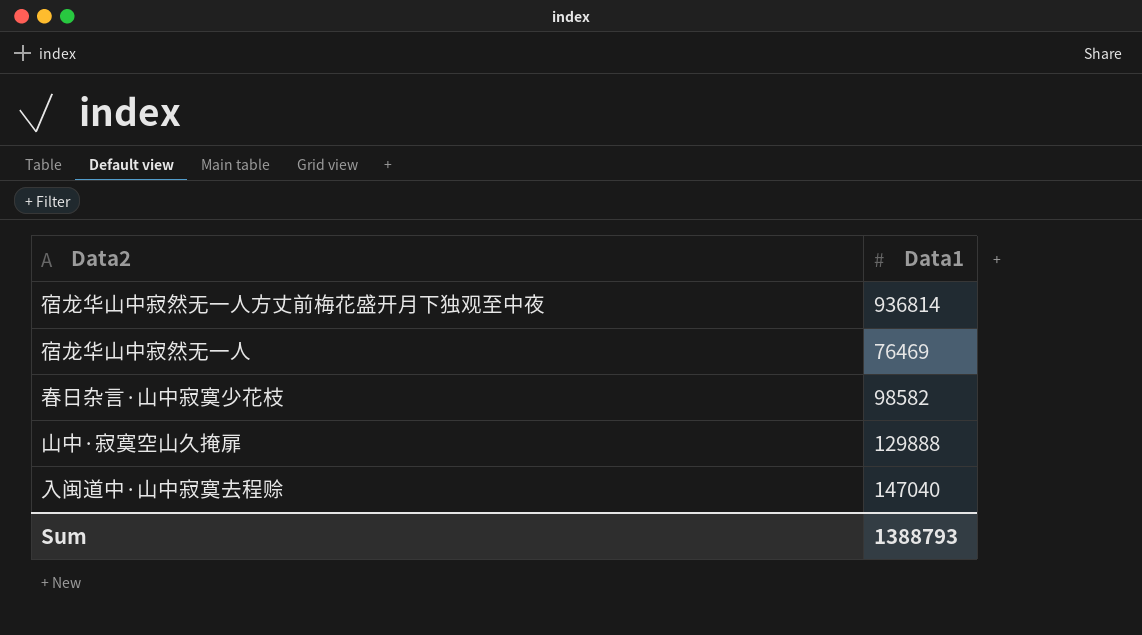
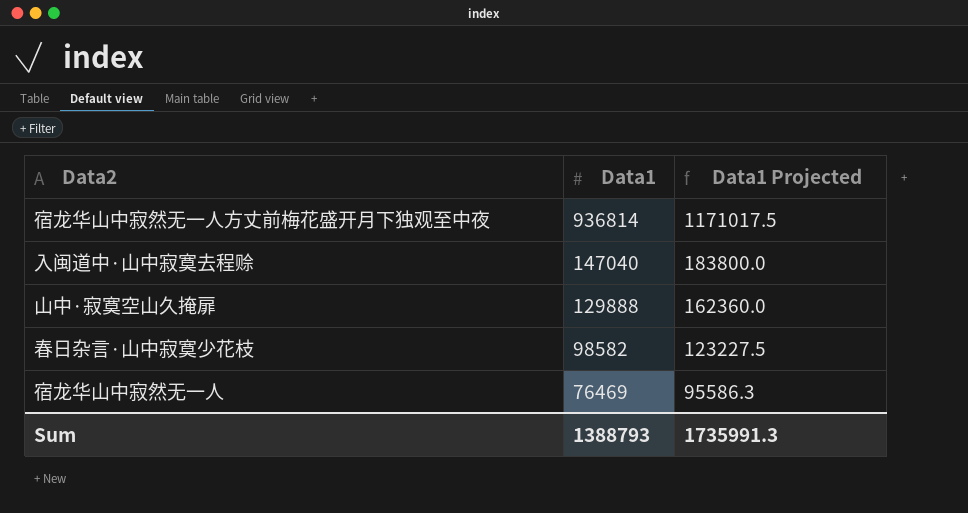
row order: none -> Data1 descending
column Data1 Projected | formula: none -> [Data1] * 1.25

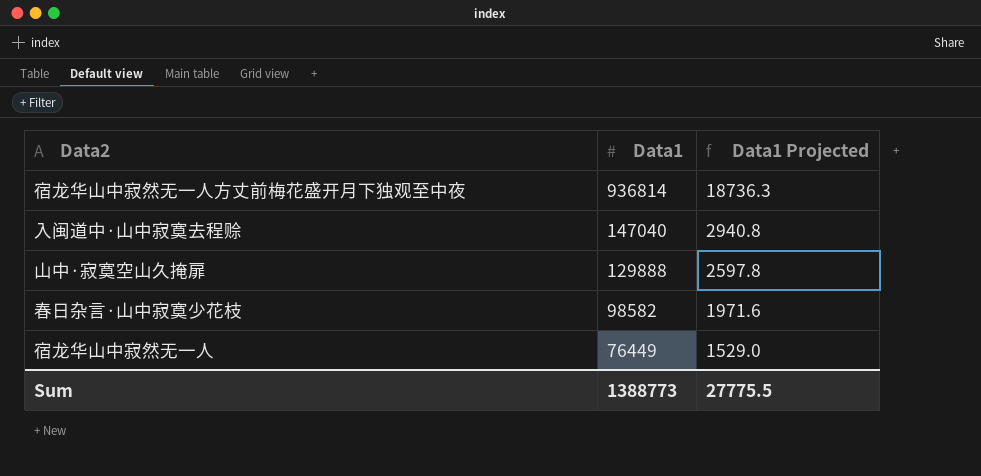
column Data1 Projected | formula: [Data1] * 1.25 -> [Data1] * 0.02
宿龙华山中寂然无一人 | Data1: 76469 -> 76449
Sum | Data1: 1388793 -> 1388773
Sum | Data1 Projected: 1735991.3 -> 27775.5

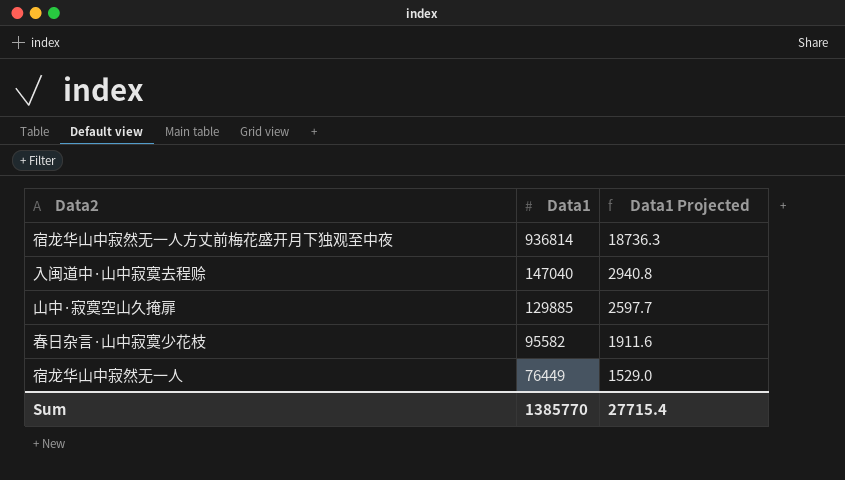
山中·寂寞空山久掩扉 | Data1: 129888 -> 129885
山中·寂寞空山久掩扉 | Data1 Projected: 2597.8 -> 2597.7
春日杂言·山中寂寞少花枝 | Data1: 98582 -> 95582
春日杂言·山中寂寞少花枝 | Data1 Projected: 1971.6 -> 1911.6
Sum | Data1: 1388773 -> 1385770
Sum | Data1 Projected: 27775.5 -> 27715.4

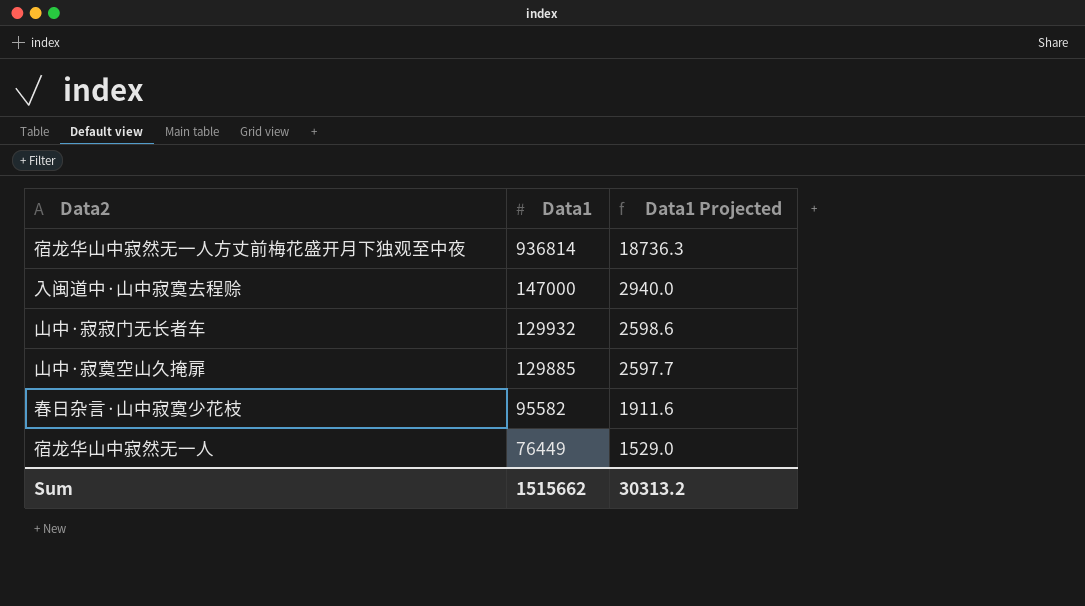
入闽道中·山中寂寞去程赊 | Data1: 147040 -> 147000
入闽道中·山中寂寞去程赊 | Data1 Projected: 2940.8 -> 2940.0
row 山中·寂寂门无长者车: none -> 129932 | 2598.6
Sum | Data1: 1385770 -> 1515662
Sum | Data1 Projected: 27715.4 -> 30313.2

